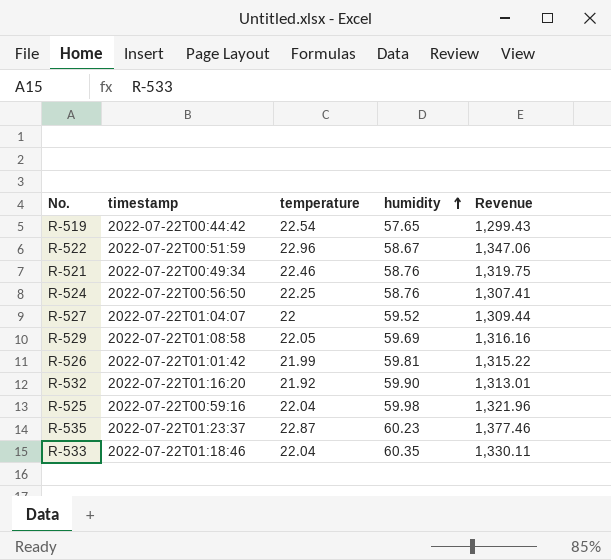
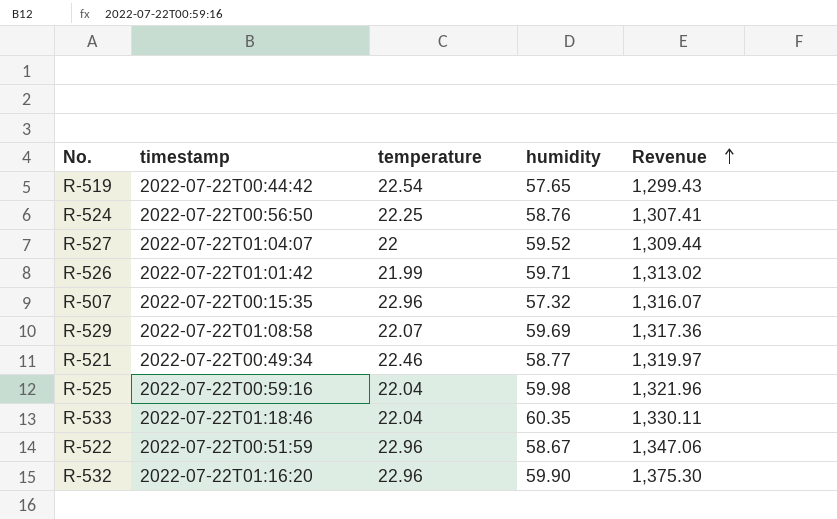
row order: humidity ascending -> Revenue ascending
row R-535: 2022-07-22T01:23:37 | 22.87 | 60.23 | 1,377.46 -> none
R-526 | humidity: 59.81 -> 59.71
R-526 | Revenue: 1,315.22 -> 1,313.02
row R-507: none -> 2022-07-22T00:15:35 | 22.96 | 57.32 | 1,316.07
R-529 | temperature: 22.05 -> 22.07
R-529 | Revenue: 1,316.16 -> 1,317.36
R-521 | humidity: 58.76 -> 58.77
R-521 | Revenue: 1,319.75 -> 1,319.97
R-532 | temperature: 21.92 -> 22.96
R-532 | Revenue: 1,313.01 -> 1,375.30

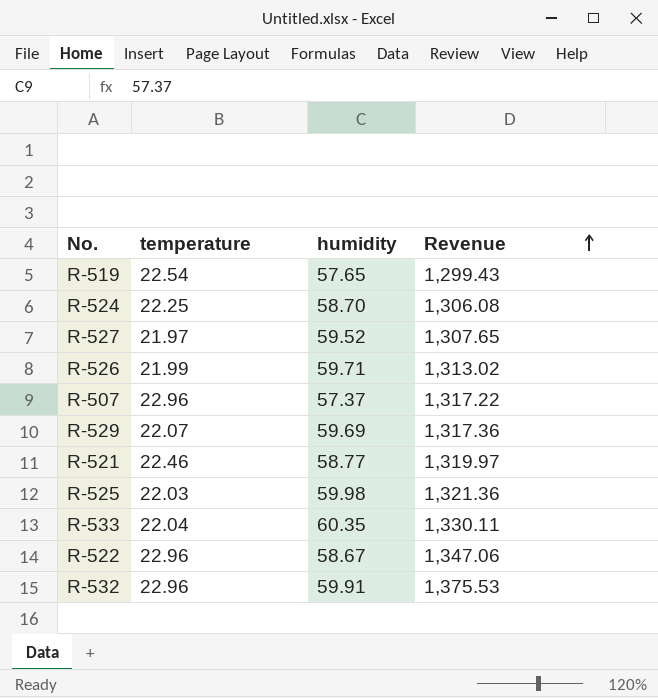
column timestamp | position: 2 -> none
R-524 | humidity: 58.76 -> 58.70
R-524 | Revenue: 1,307.41 -> 1,306.08
R-527 | temperature: 22 -> 21.97
R-527 | Revenue: 1,309.44 -> 1,307.65
R-507 | humidity: 57.32 -> 57.37
R-507 | Revenue: 1,316.07 -> 1,317.22
R-525 | temperature: 22.04 -> 22.03
R-525 | Revenue: 1,321.96 -> 1,321.36
R-532 | humidity: 59.90 -> 59.91
R-532 | Revenue: 1,375.30 -> 1,375.53

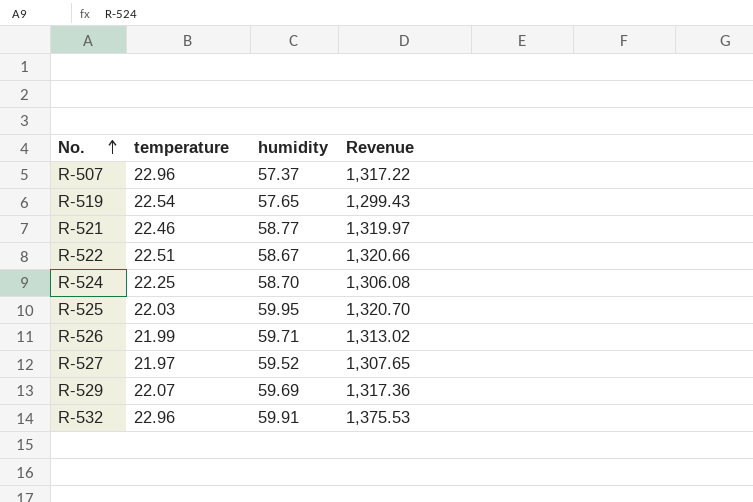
row order: Revenue ascending -> No. ascending
row R-533: 22.04 | 60.35 | 1,330.11 -> none
R-522 | temperature: 22.96 -> 22.51
R-522 | Revenue: 1,347.06 -> 1,320.66
R-525 | humidity: 59.98 -> 59.95
R-525 | Revenue: 1,321.36 -> 1,320.70

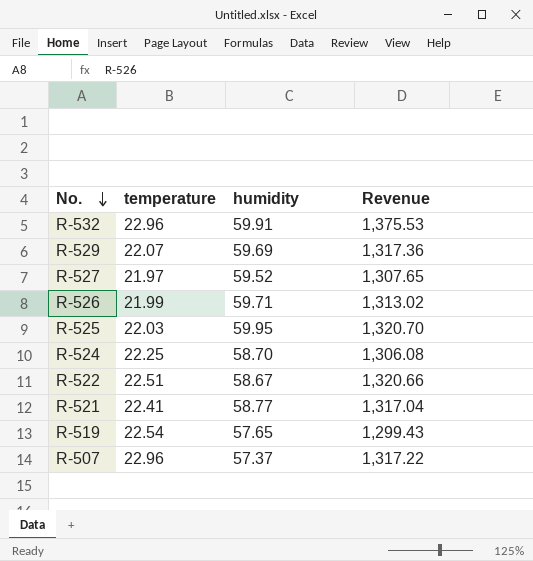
row order: No. ascending -> No. descending
R-521 | temperature: 22.46 -> 22.41
R-521 | Revenue: 1,319.97 -> 1,317.04

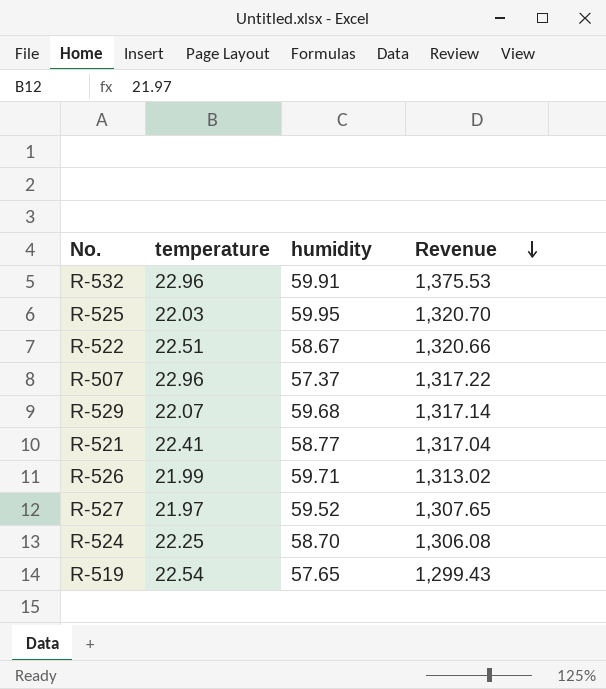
row order: No. descending -> Revenue descending
R-529 | humidity: 59.69 -> 59.68
R-529 | Revenue: 1,317.36 -> 1,317.14

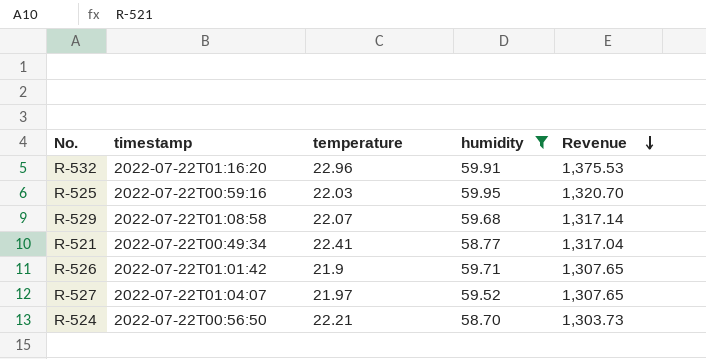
filter: none -> humidity >= 58.70
column timestamp | position: none -> 2
R-526 | temperature: 21.99 -> 21.9
R-526 | Revenue: 1,313.02 -> 1,307.65
R-524 | temperature: 22.25 -> 22.21
R-524 | Revenue: 1,306.08 -> 1,303.73

